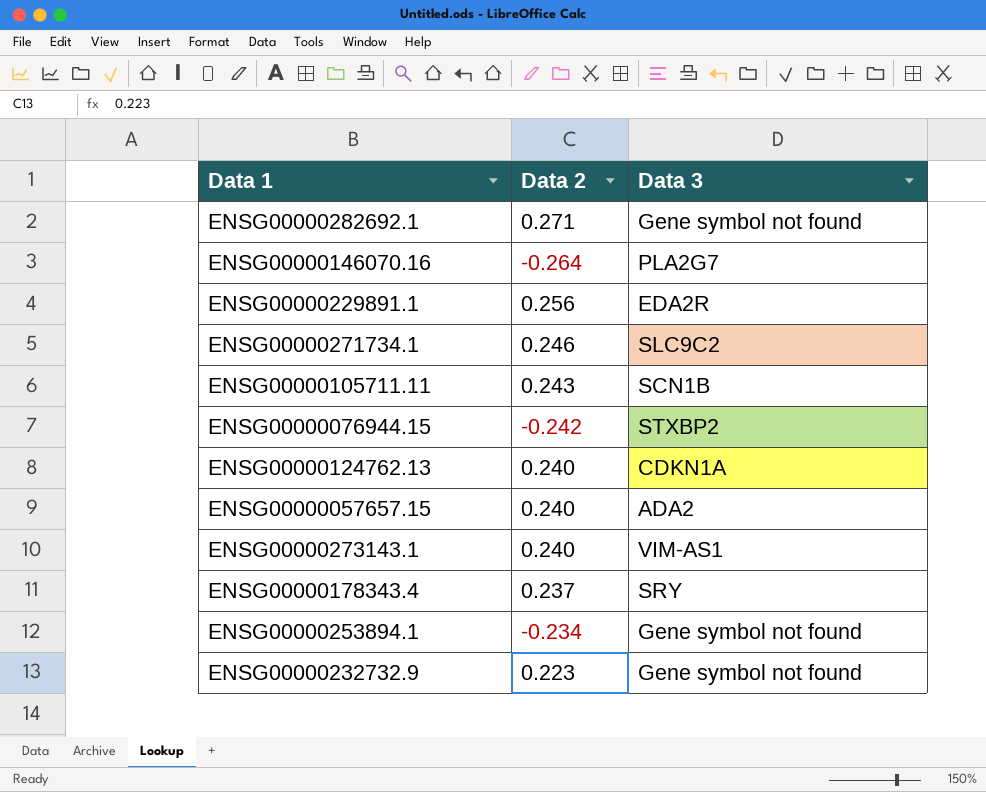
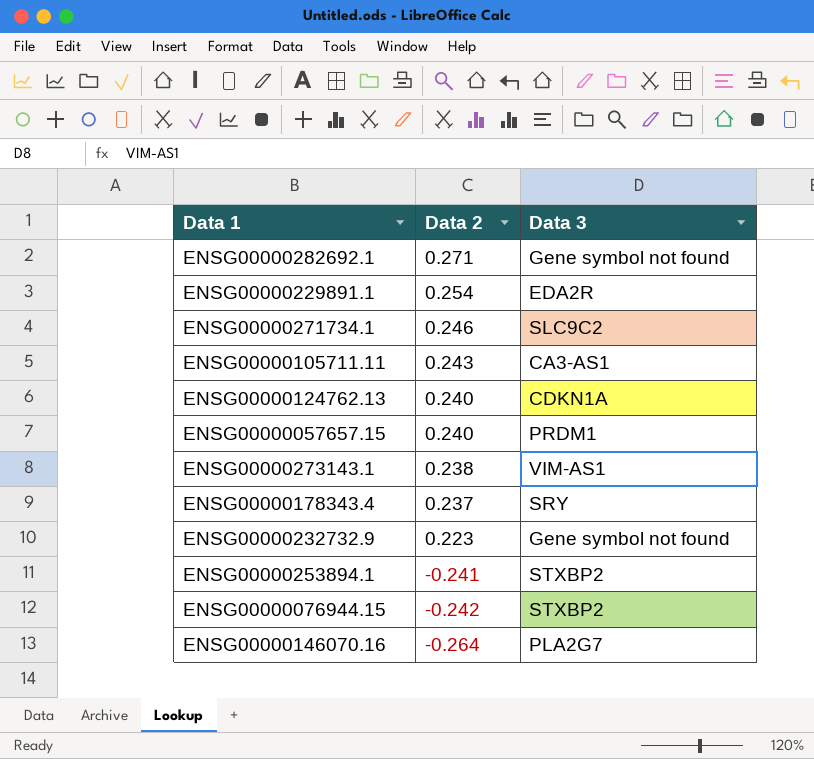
row order: none -> Data 2 descending
ENSG00000229891.1 | Data 2: 0.256 -> 0.254
ENSG00000105711.11 | Data 3: SCN1B -> CA3-AS1
ENSG00000057657.15 | Data 3: ADA2 -> PRDM1
ENSG00000273143.1 | Data 2: 0.240 -> 0.238
ENSG00000253894.1 | Data 2: -0.234 -> -0.241
ENSG00000253894.1 | Data 3: Gene symbol not found -> STXBP2

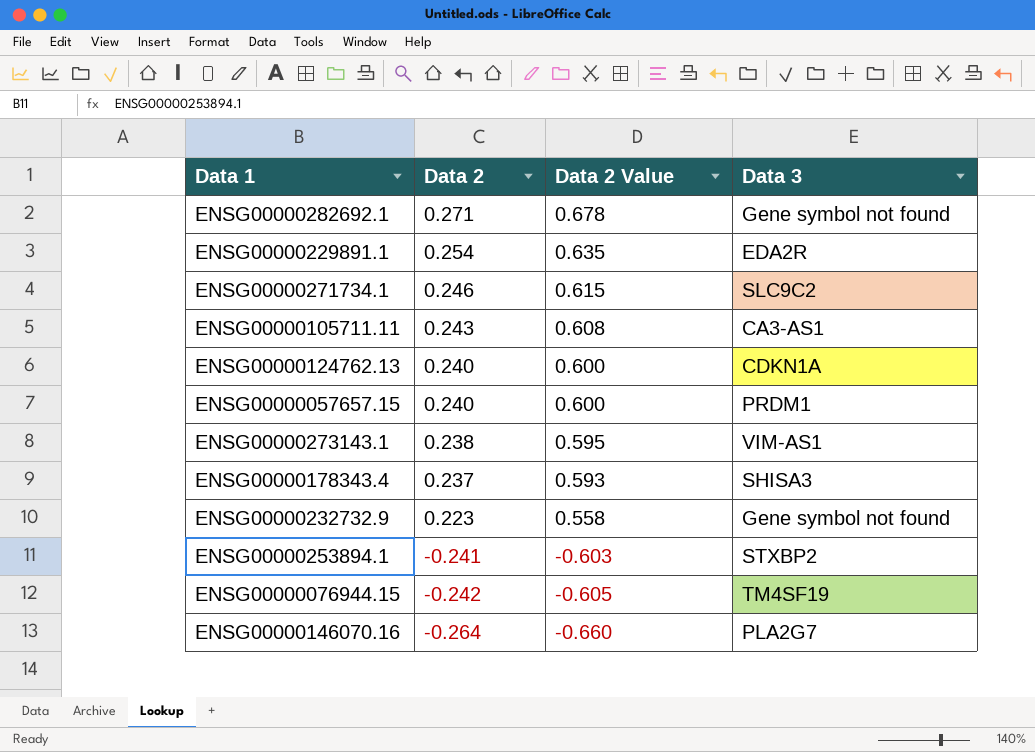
column Data 2 Value | formula: none -> [Data 2] * 2.5
ENSG00000178343.4 | Data 3: SRY -> SHISA3
ENSG00000076944.15 | Data 3: STXBP2 -> TM4SF19

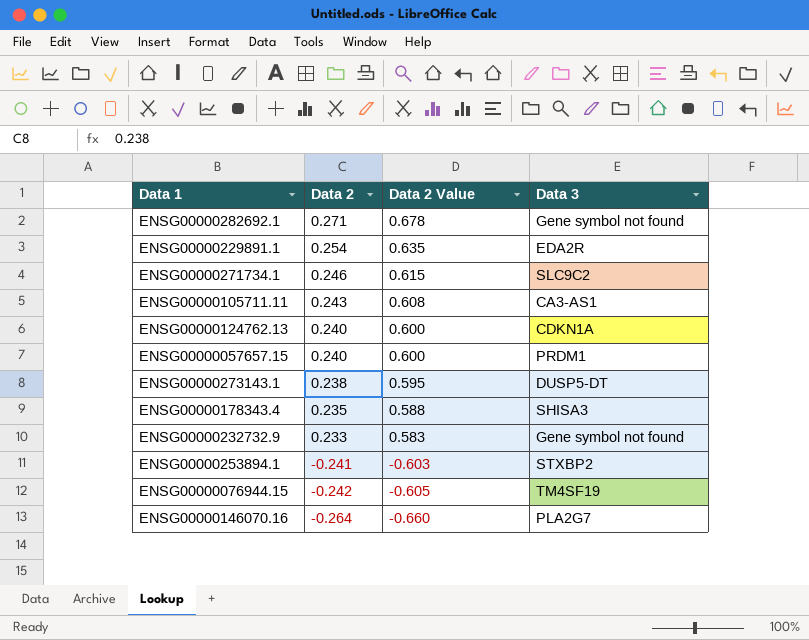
ENSG00000273143.1 | Data 3: VIM-AS1 -> DUSP5-DT
ENSG00000178343.4 | Data 2: 0.237 -> 0.235
ENSG00000178343.4 | Data 2 Value: 0.593 -> 0.588
ENSG00000232732.9 | Data 2: 0.223 -> 0.233
ENSG00000232732.9 | Data 2 Value: 0.558 -> 0.583

